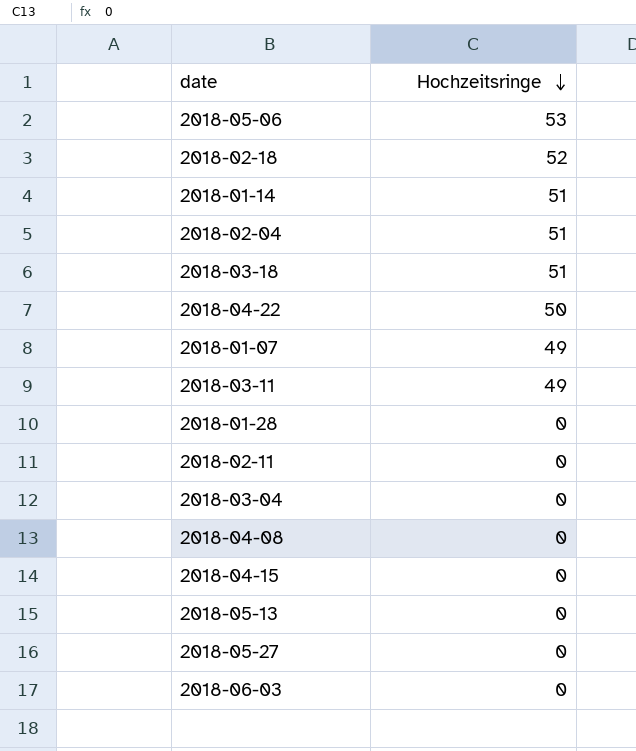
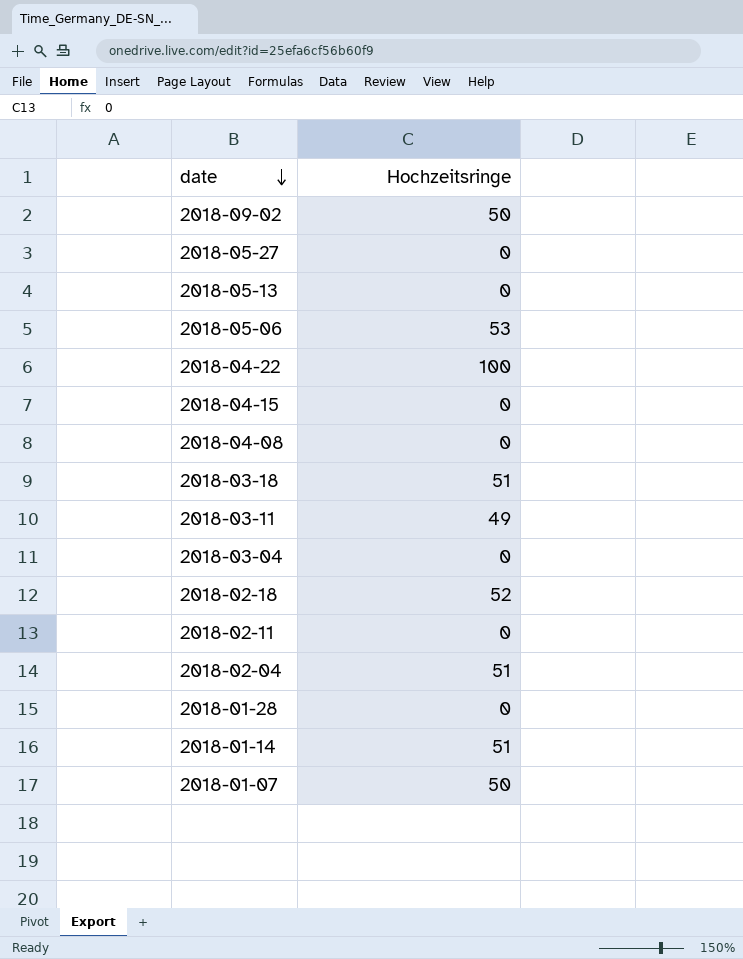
row order: Hochzeitsringe descending -> date descending
row 2018-06-03: 0 -> none
row 2018-09-02: none -> 50
2018-04-22 | Hochzeitsringe: 50 -> 100
2018-01-07 | Hochzeitsringe: 49 -> 50

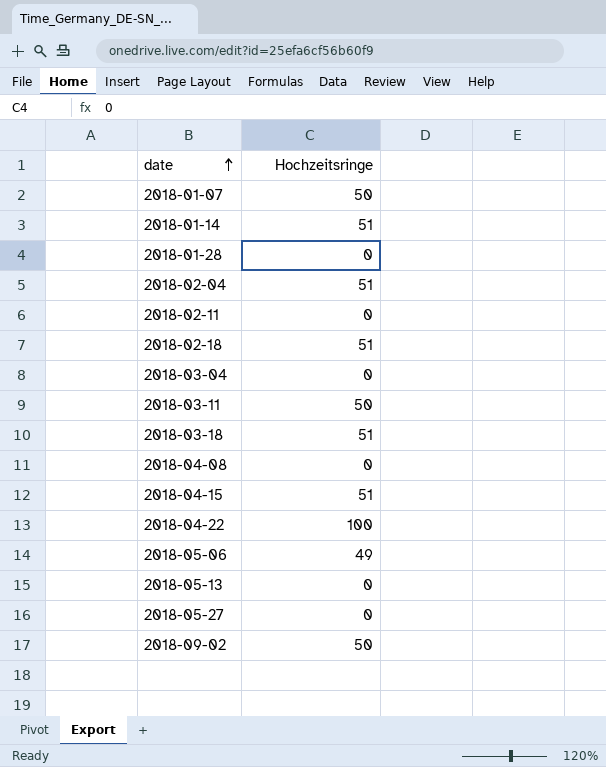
row order: date descending -> date ascending
2018-02-18 | Hochzeitsringe: 52 -> 51
2018-03-11 | Hochzeitsringe: 49 -> 50
2018-04-15 | Hochzeitsringe: 0 -> 51
2018-05-06 | Hochzeitsringe: 53 -> 49

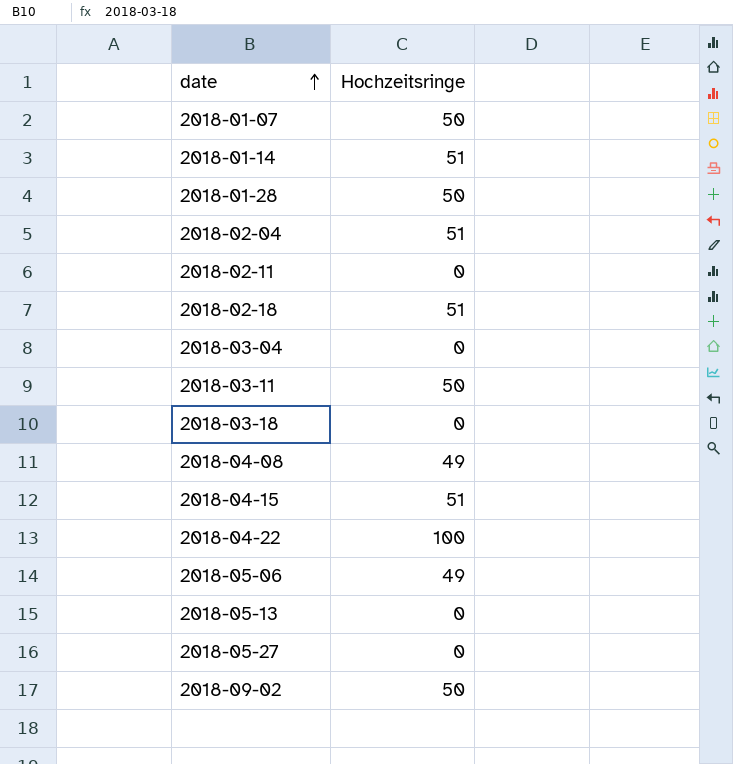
2018-01-28 | Hochzeitsringe: 0 -> 50
2018-03-18 | Hochzeitsringe: 51 -> 0
2018-04-08 | Hochzeitsringe: 0 -> 49

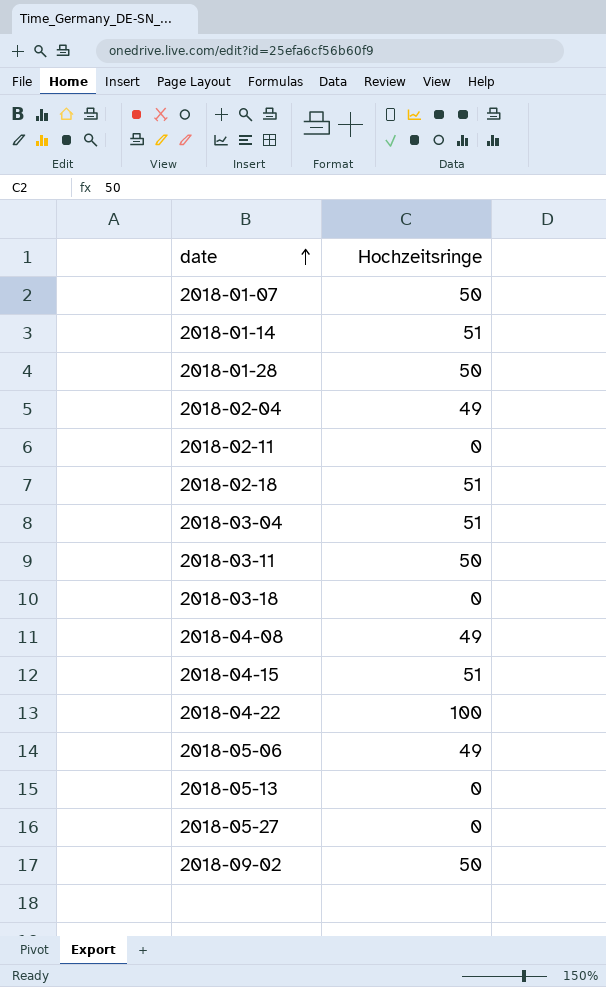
2018-02-04 | Hochzeitsringe: 51 -> 49
2018-03-04 | Hochzeitsringe: 0 -> 51

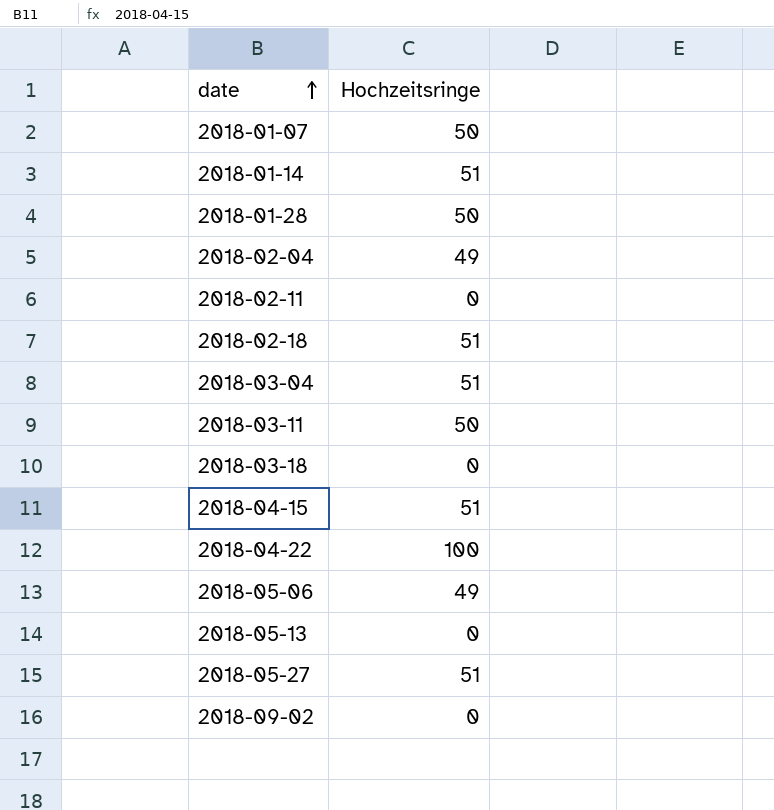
row 2018-04-08: 49 -> none
2018-05-27 | Hochzeitsringe: 0 -> 51
2018-09-02 | Hochzeitsringe: 50 -> 0

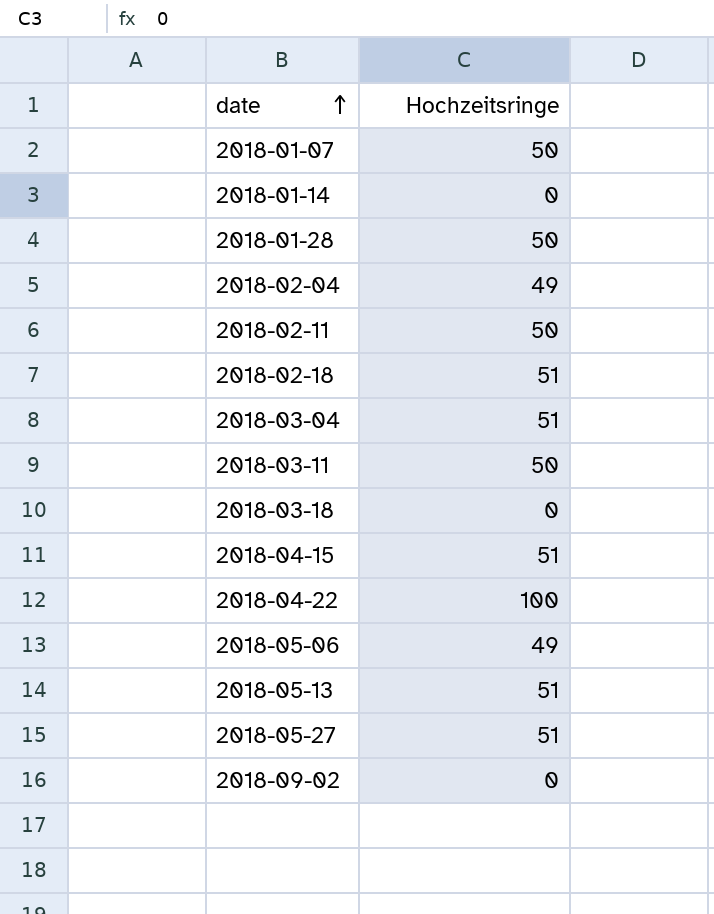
2018-01-14 | Hochzeitsringe: 51 -> 0
2018-02-11 | Hochzeitsringe: 0 -> 50
2018-05-13 | Hochzeitsringe: 0 -> 51

